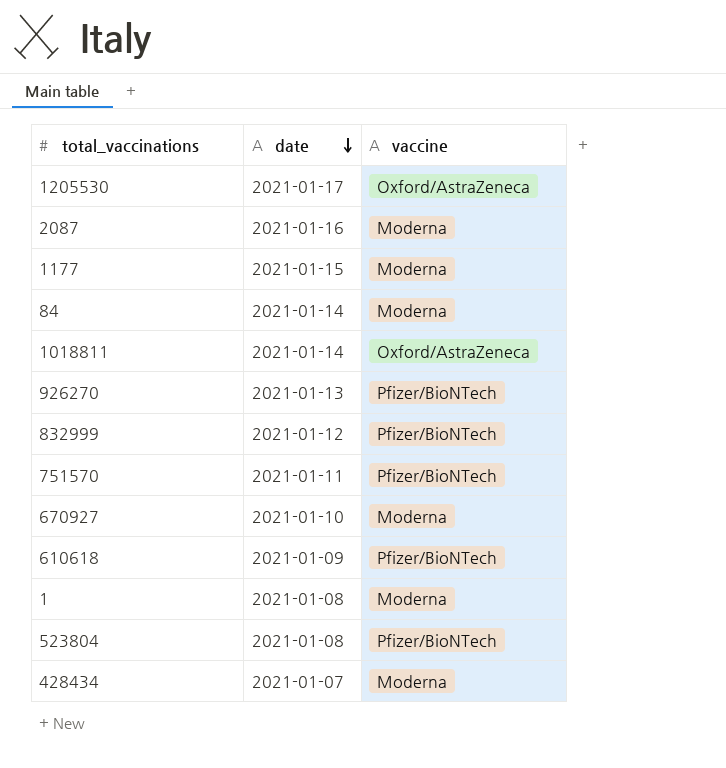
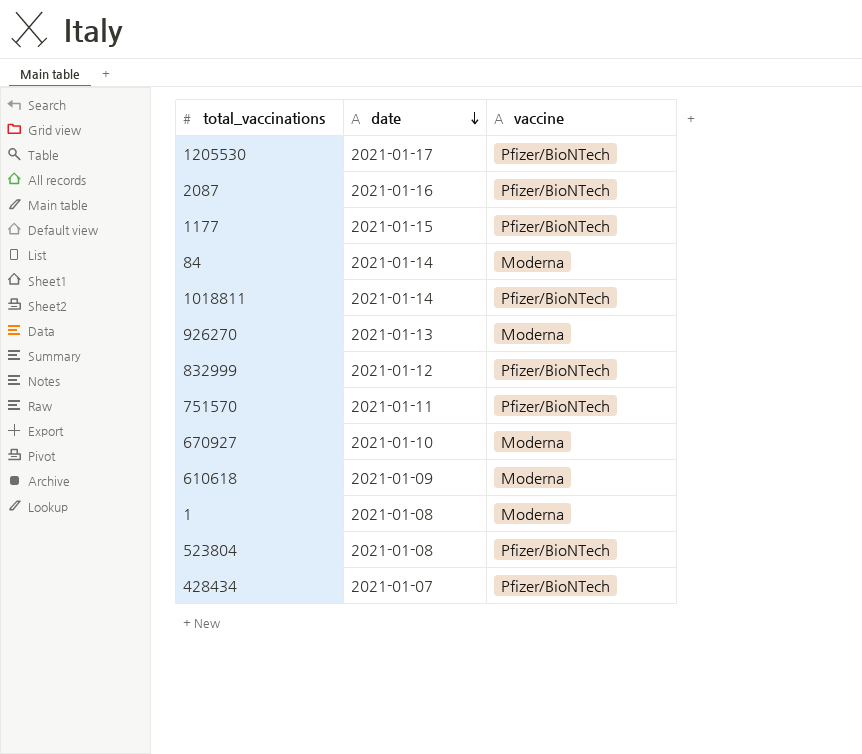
1205530 | vaccine: Oxford/AstraZeneca -> Pfizer/BioNTech
2087 | vaccine: Moderna -> Pfizer/BioNTech
1177 | vaccine: Moderna -> Pfizer/BioNTech
1018811 | vaccine: Oxford/AstraZeneca -> Pfizer/BioNTech
926270 | vaccine: Pfizer/BioNTech -> Moderna
610618 | vaccine: Pfizer/BioNTech -> Moderna
428434 | vaccine: Moderna -> Pfizer/BioNTech

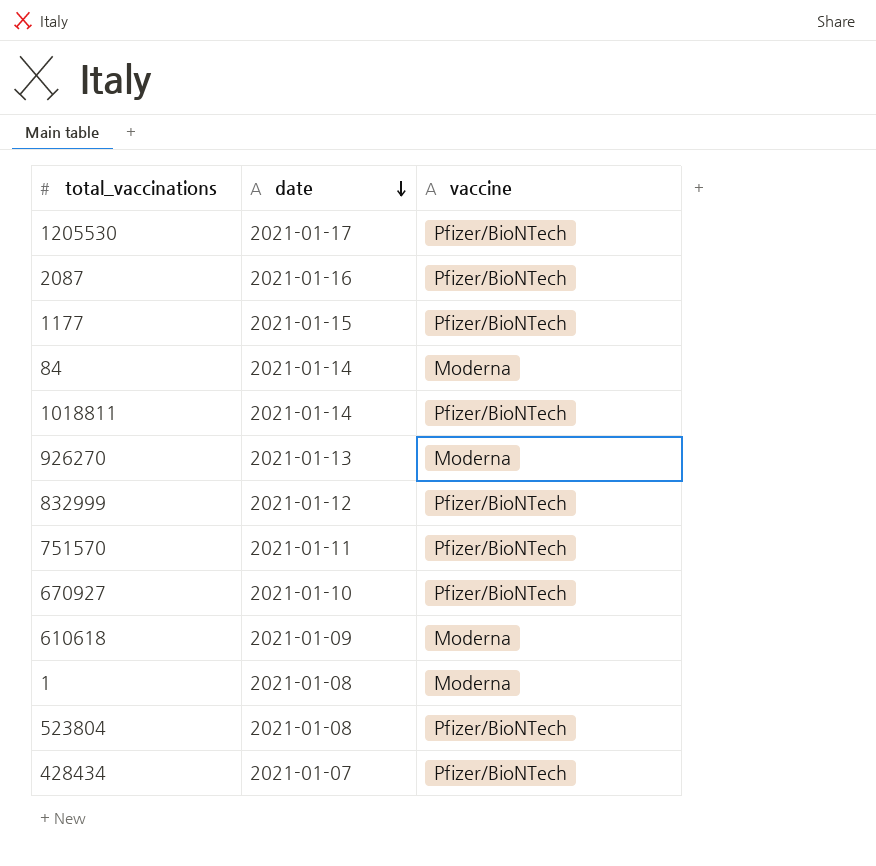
670927 | vaccine: Moderna -> Pfizer/BioNTech

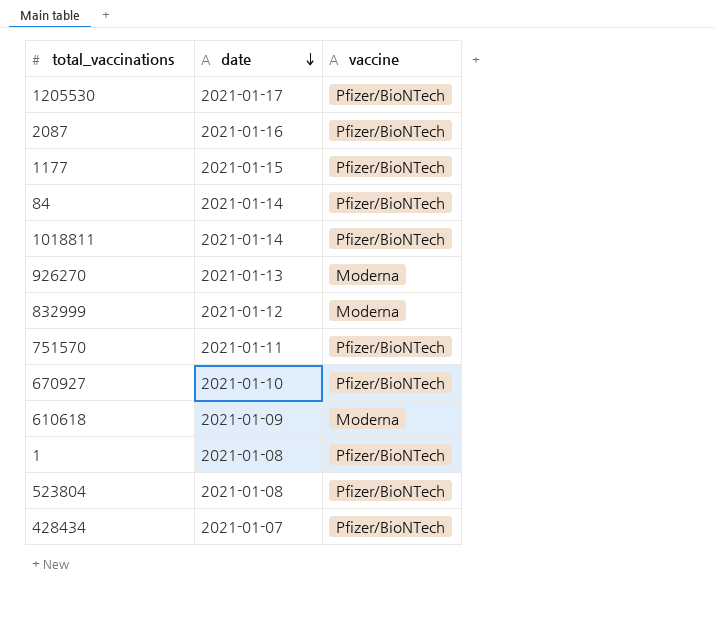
84 | vaccine: Moderna -> Pfizer/BioNTech
832999 | vaccine: Pfizer/BioNTech -> Moderna
1 | vaccine: Moderna -> Pfizer/BioNTech

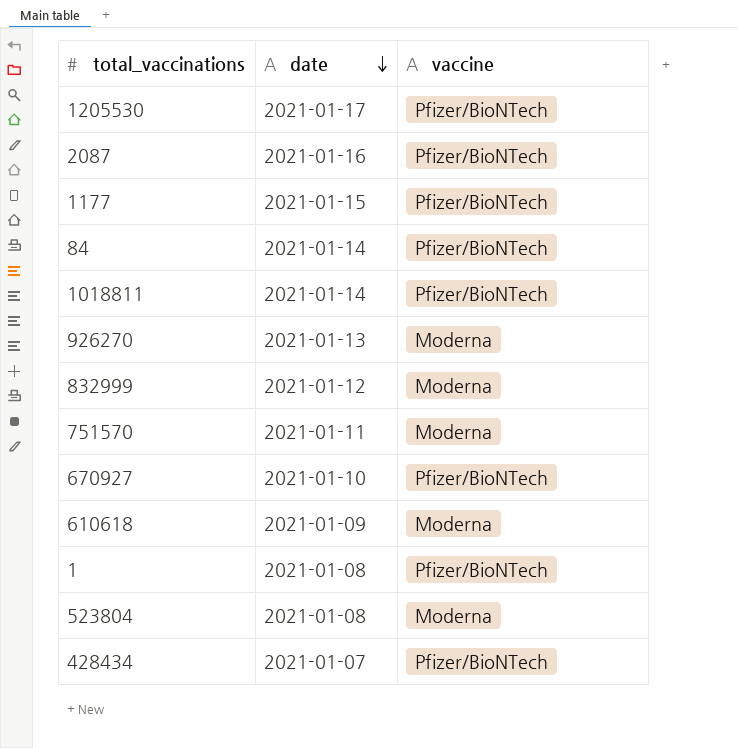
751570 | vaccine: Pfizer/BioNTech -> Moderna
523804 | vaccine: Pfizer/BioNTech -> Moderna

